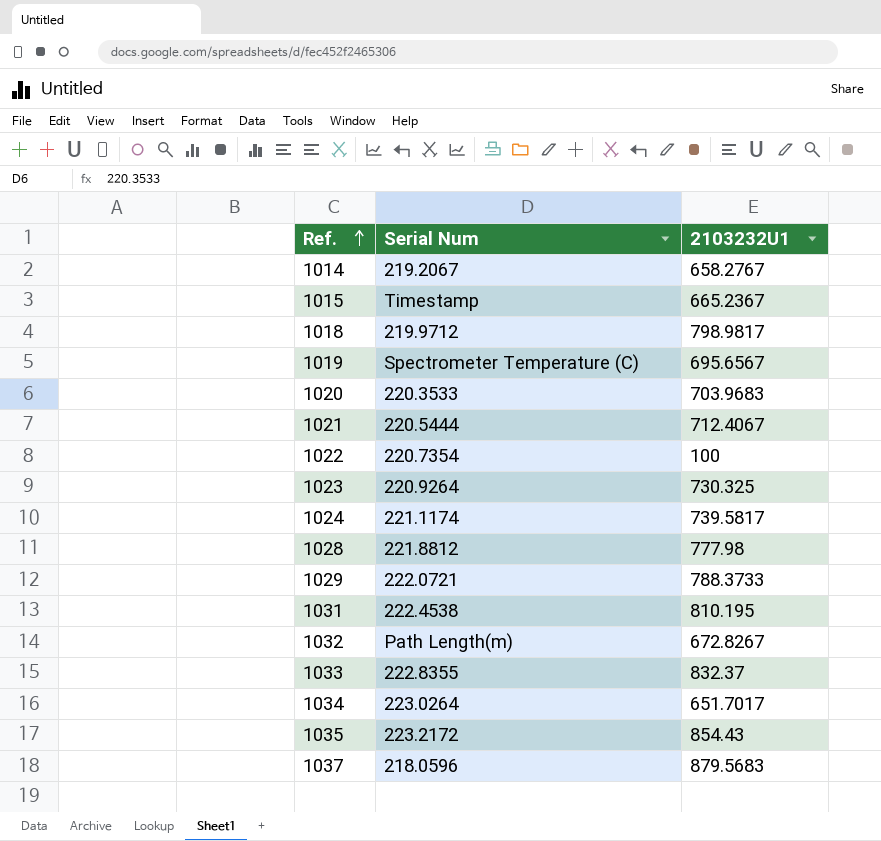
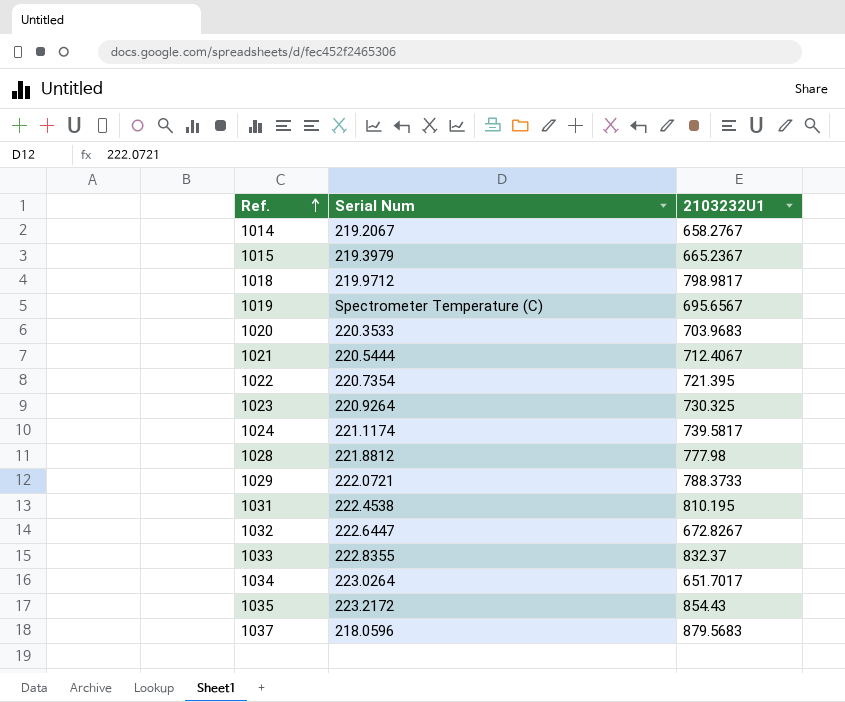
1015 | Serial Num: Timestamp -> 219.3979
1022 | 2103232U1: 100 -> 721.395
1032 | Serial Num: Path Length(m) -> 222.6447

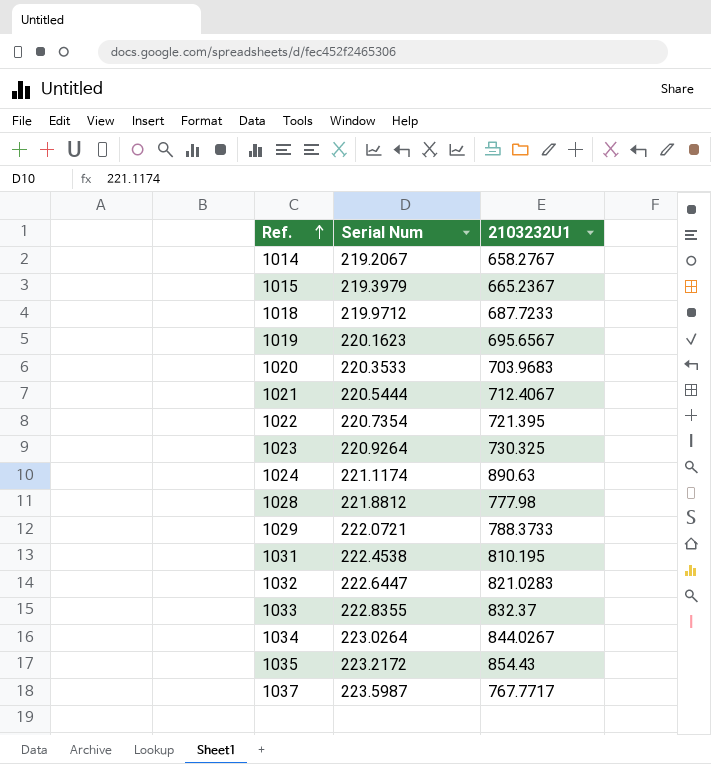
1018 | 2103232U1: 798.9817 -> 687.7233
1019 | Serial Num: Spectrometer Temperature (C) -> 220.1623
1024 | 2103232U1: 739.5817 -> 890.63
1032 | 2103232U1: 672.8267 -> 821.0283
1034 | 2103232U1: 651.7017 -> 844.0267
1037 | Serial Num: 218.0596 -> 223.5987
1037 | 2103232U1: 879.5683 -> 767.7717

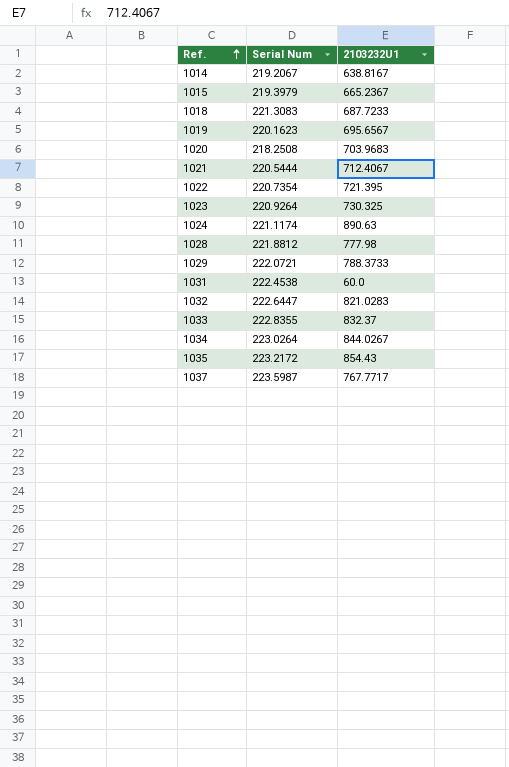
1014 | 2103232U1: 658.2767 -> 638.8167
1018 | Serial Num: 219.9712 -> 221.3083
1020 | Serial Num: 220.3533 -> 218.2508
1031 | 2103232U1: 810.195 -> 60.0

